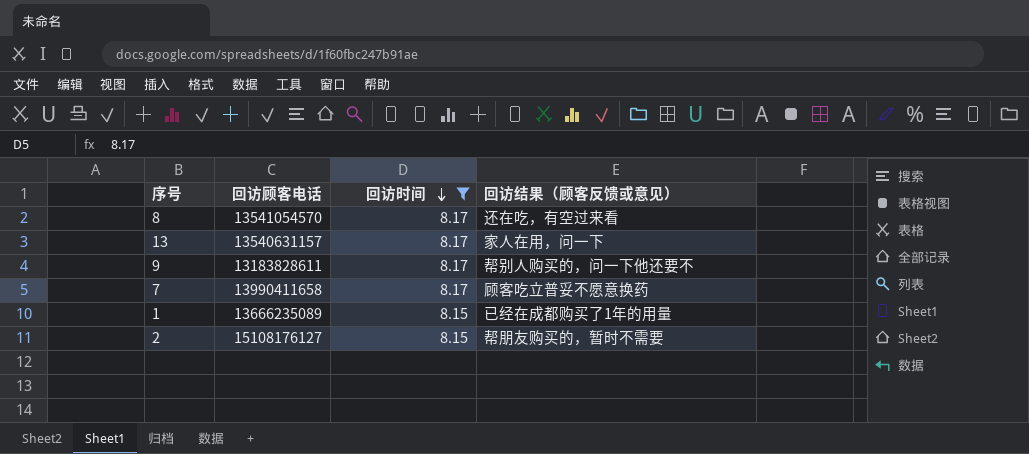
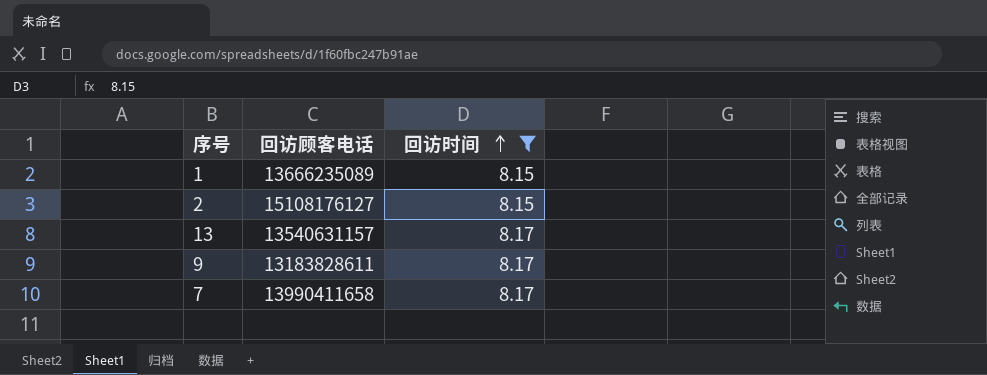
row order: 回访时间 descending -> 回访时间 ascending
column 回访结果（顾客反馈或意见） | position: 4 -> none
row 8: 13541054570 | 8.17 | 还在吃，有空过来看 -> none

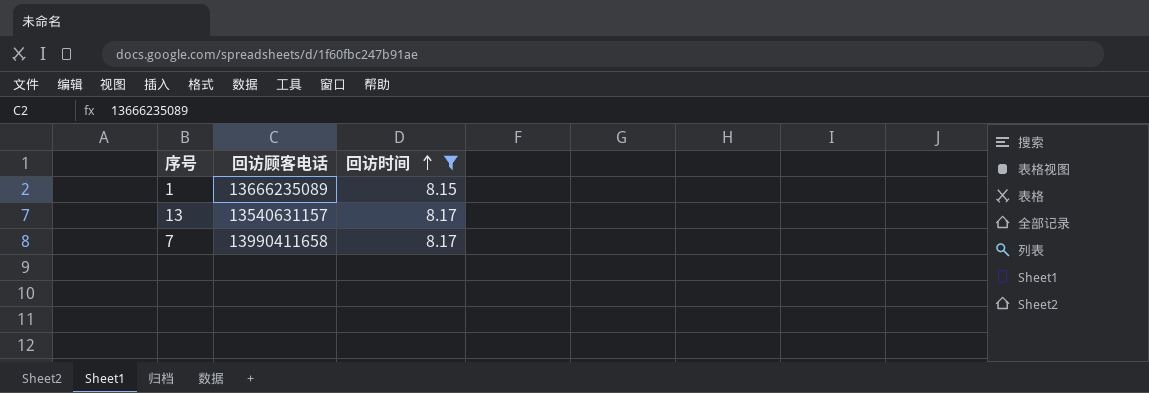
row 2: 15108176127 | 8.15 -> none
row 9: 13183828611 | 8.17 -> none

